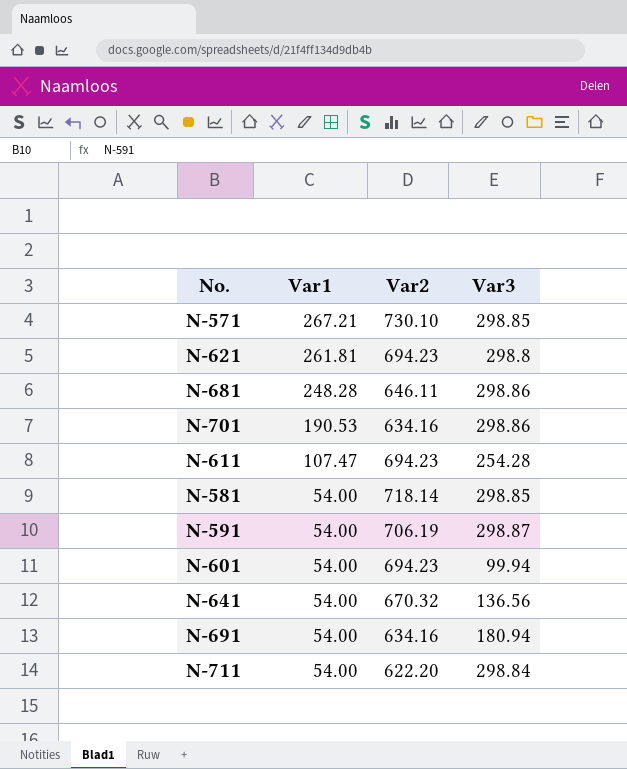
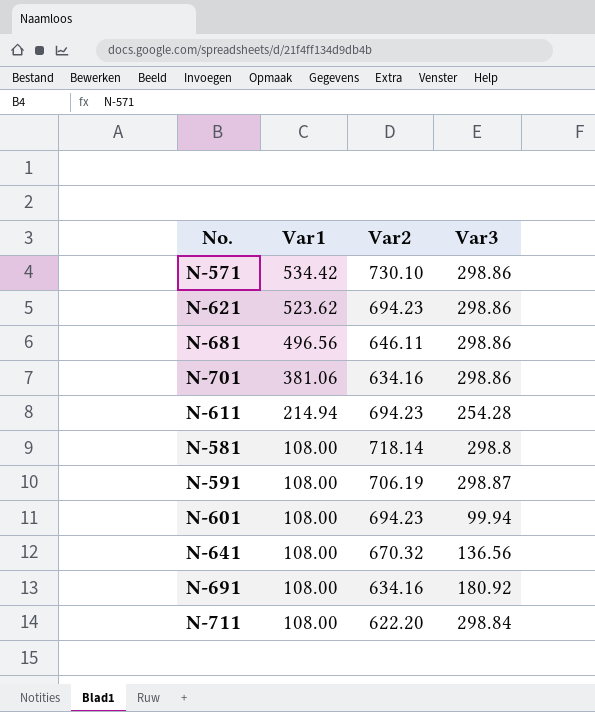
N-571 | Var1: 267.21 -> 534.42
N-571 | Var3: 298.85 -> 298.86
N-621 | Var1: 261.81 -> 523.62
N-621 | Var3: 298.8 -> 298.86
N-681 | Var1: 248.28 -> 496.56
N-701 | Var1: 190.53 -> 381.06
N-611 | Var1: 107.47 -> 214.94
N-581 | Var1: 54.00 -> 108.00
N-581 | Var3: 298.85 -> 298.8
N-591 | Var1: 54.00 -> 108.00
N-601 | Var1: 54.00 -> 108.00
N-641 | Var1: 54.00 -> 108.00
N-691 | Var1: 54.00 -> 108.00
N-691 | Var3: 180.94 -> 180.92
N-711 | Var1: 54.00 -> 108.00

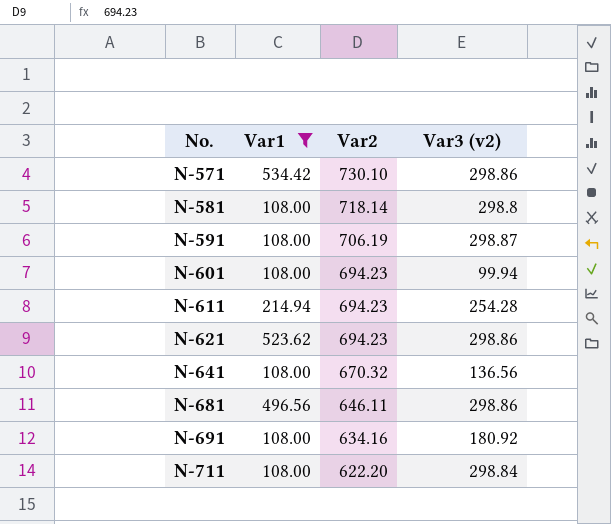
filter: none -> Var1 != 381.06
row order: Var1 descending -> No. ascending
column name: Var3 -> Var3 (v2)

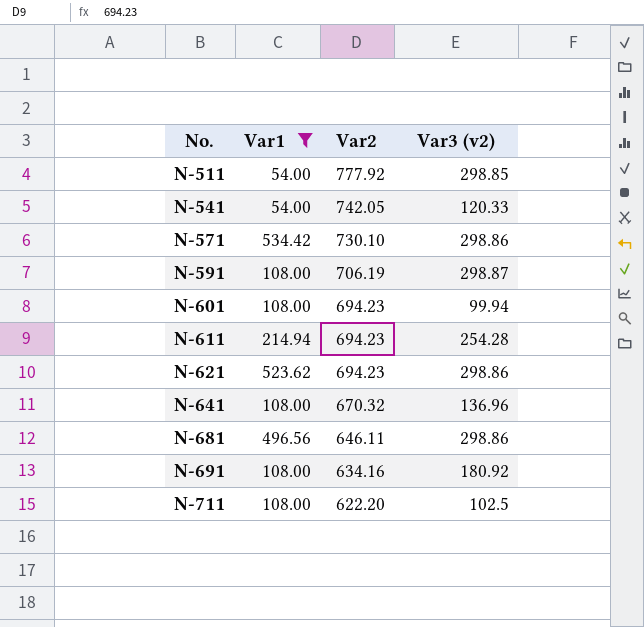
row N-581: 108.00 | 718.14 | 298.8 -> none
row N-511: none -> 54.00 | 777.92 | 298.85
row N-541: none -> 54.00 | 742.05 | 120.33
N-641 | Var3 (v2): 136.56 -> 136.96
N-711 | Var3 (v2): 298.84 -> 102.5

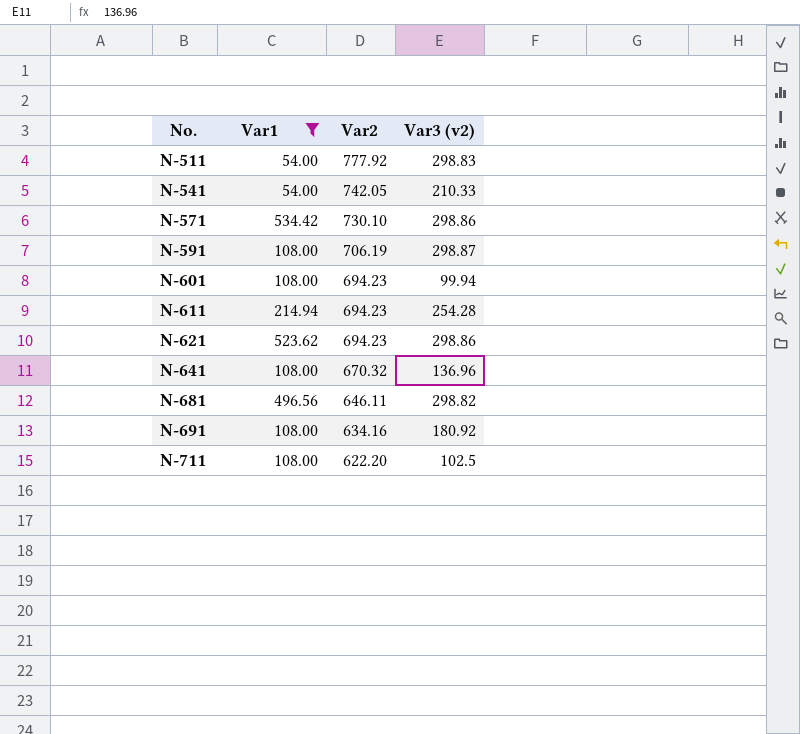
N-511 | Var3 (v2): 298.85 -> 298.83
N-541 | Var3 (v2): 120.33 -> 210.33
N-681 | Var3 (v2): 298.86 -> 298.82

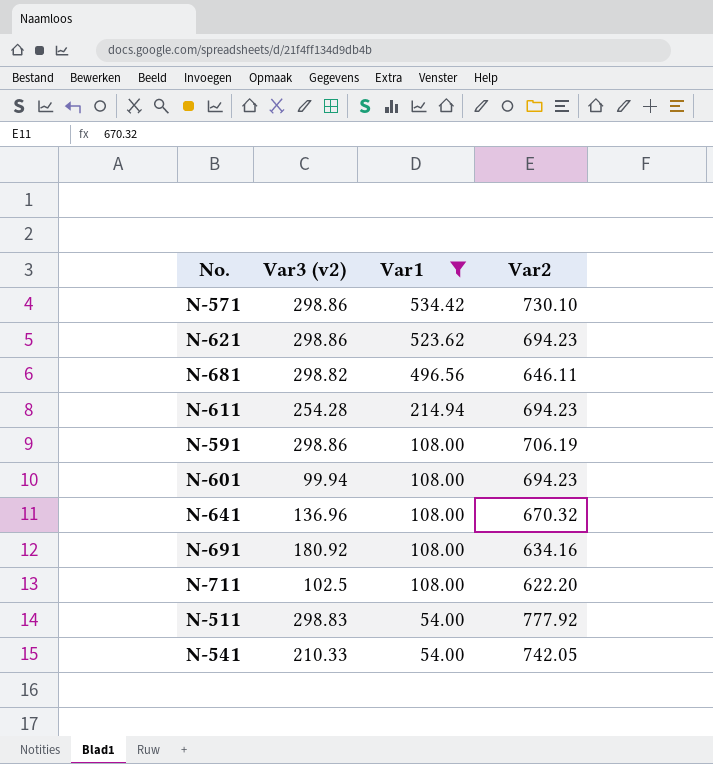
row order: No. ascending -> Var1 descending
column Var3 (v2) | position: 4 -> 2
N-591 | Var3 (v2): 298.87 -> 298.86

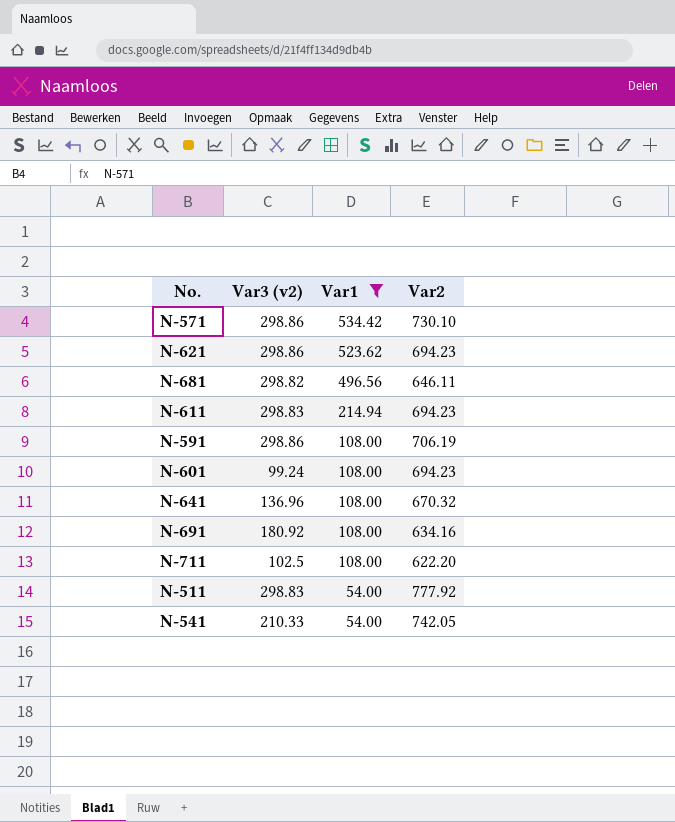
N-611 | Var3 (v2): 254.28 -> 298.83
N-601 | Var3 (v2): 99.94 -> 99.24

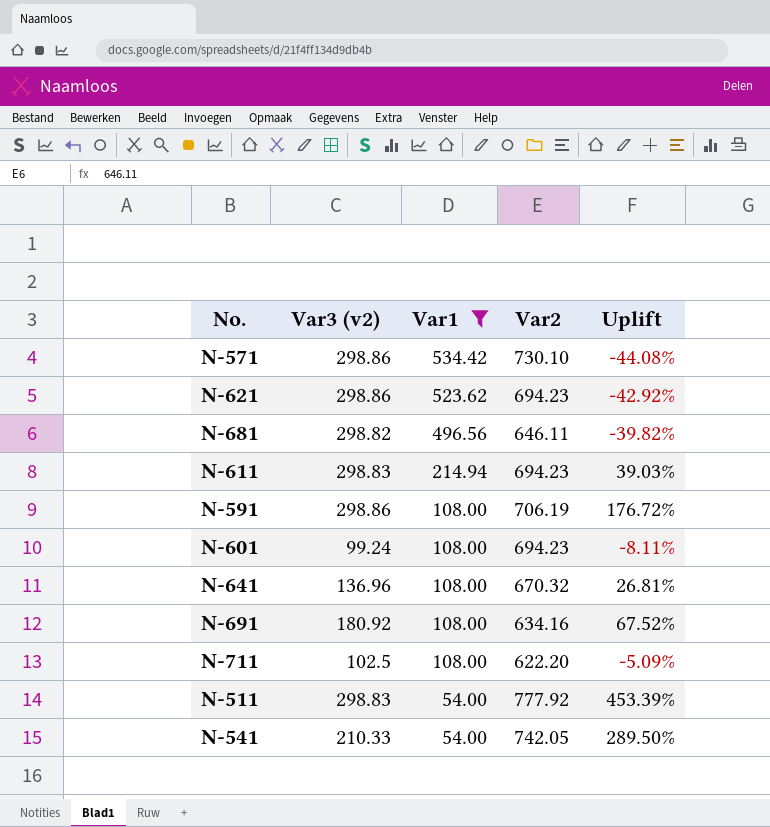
column Uplift | formula: none -> ([Var3 (v2)] - [Var1]) / [Var1]

